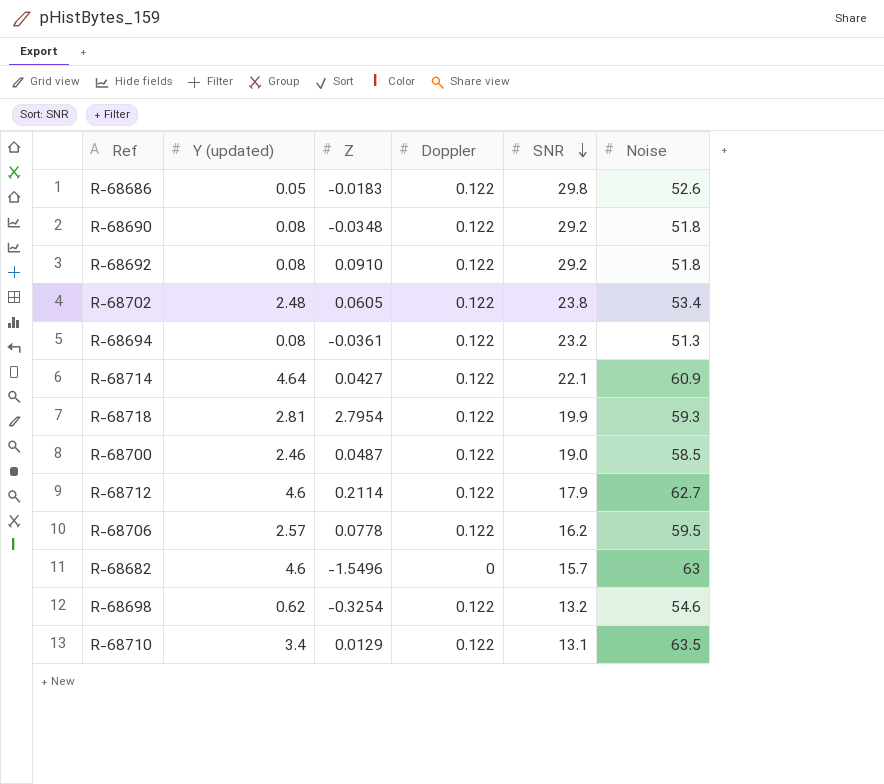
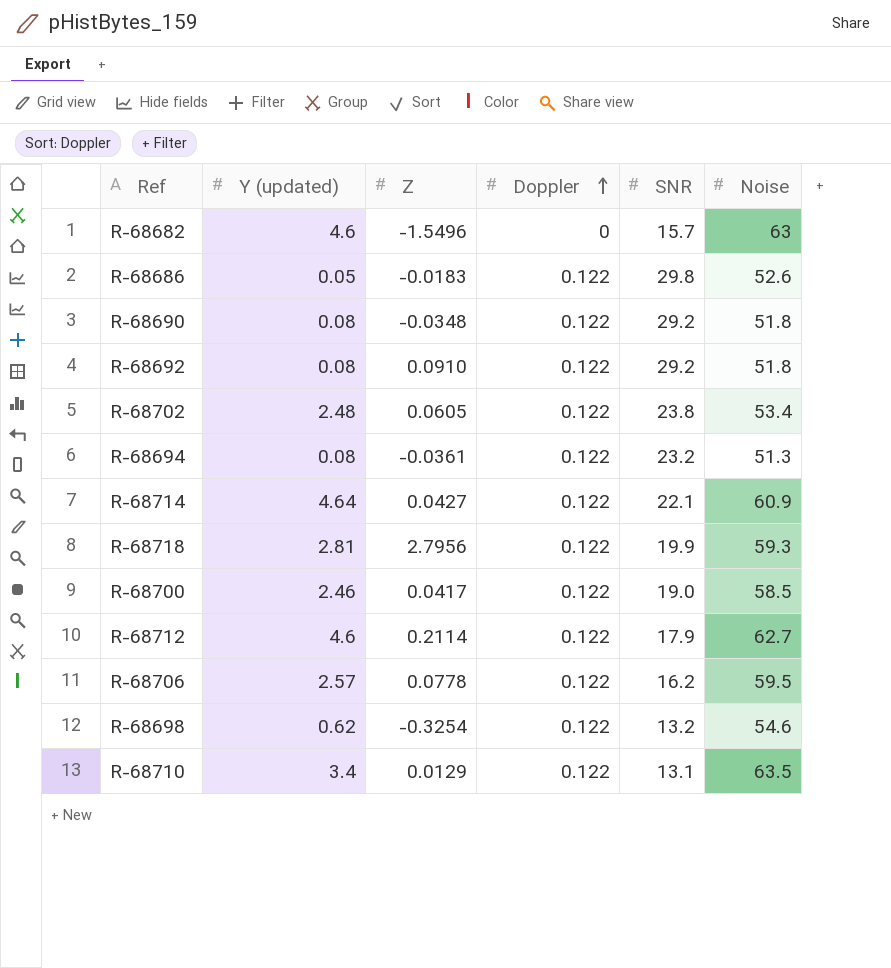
row order: SNR descending -> Doppler ascending
R-68718 | Z: 2.7954 -> 2.7956
R-68700 | Z: 0.0487 -> 0.0417

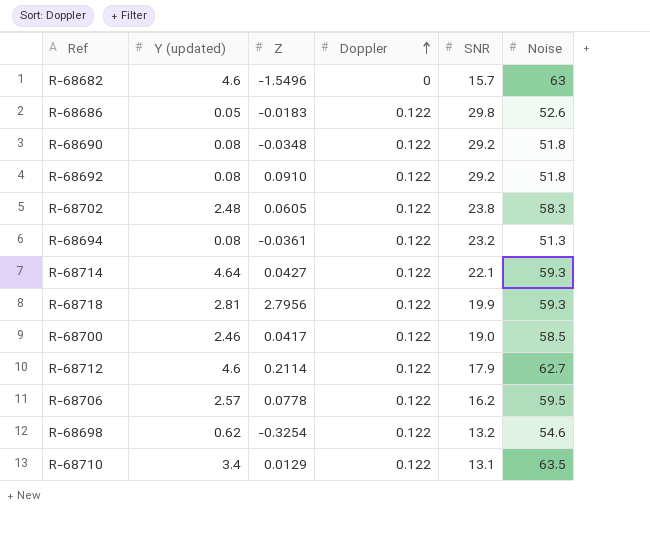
R-68702 | Noise: 53.4 -> 58.3
R-68714 | Noise: 60.9 -> 59.3

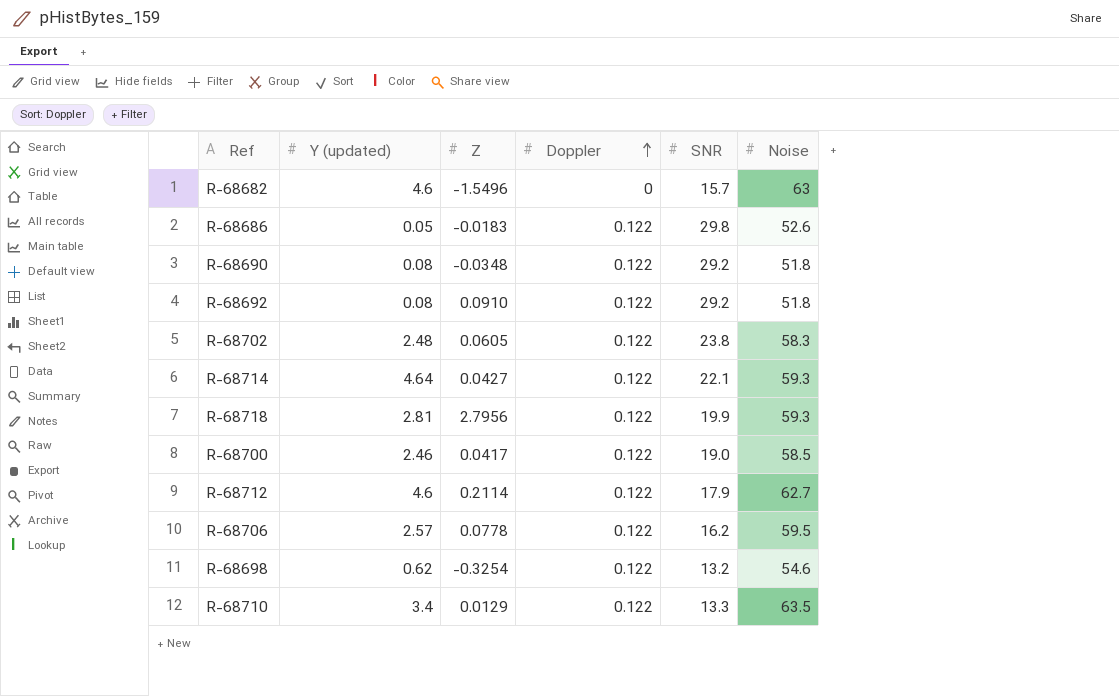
row R-68694: 0.08 | -0.0361 | 0.122 | 23.2 | 51.3 -> none
R-68710 | SNR: 13.1 -> 13.3

